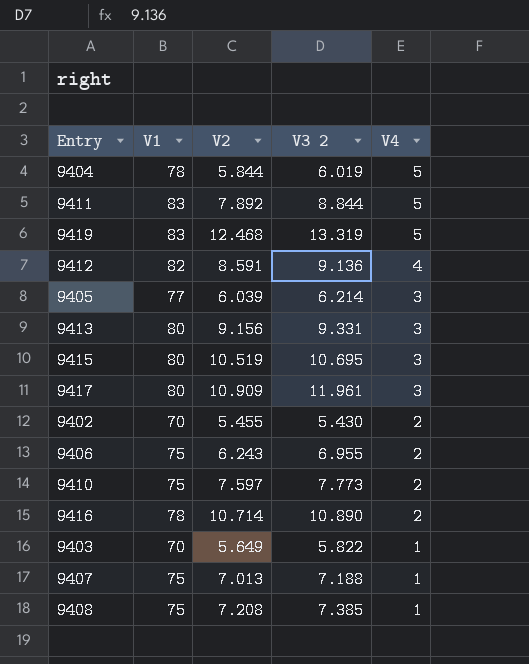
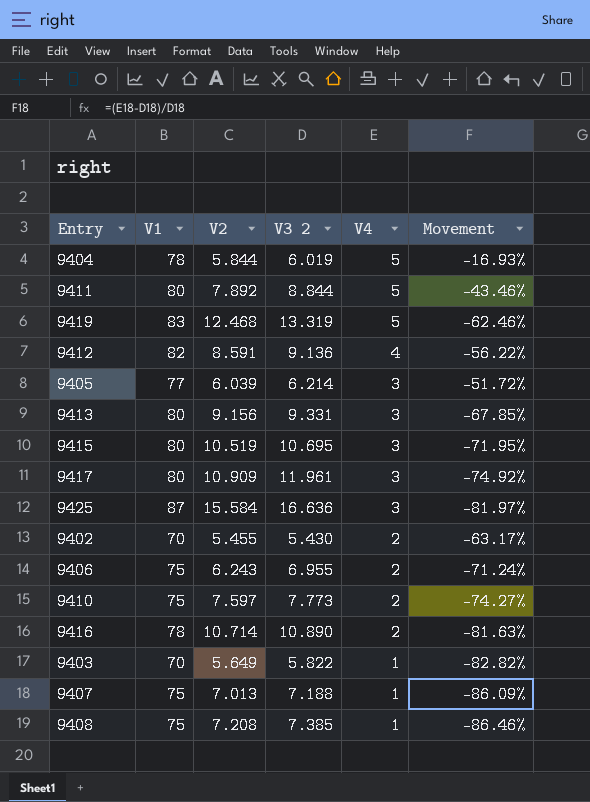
column Movement | formula: none -> ([V4] - [V3 2]) / [V3 2]
9411 | V1: 83 -> 80
row 9425: none -> 87 | 15.584 | 16.636 | 3 | -81.97%

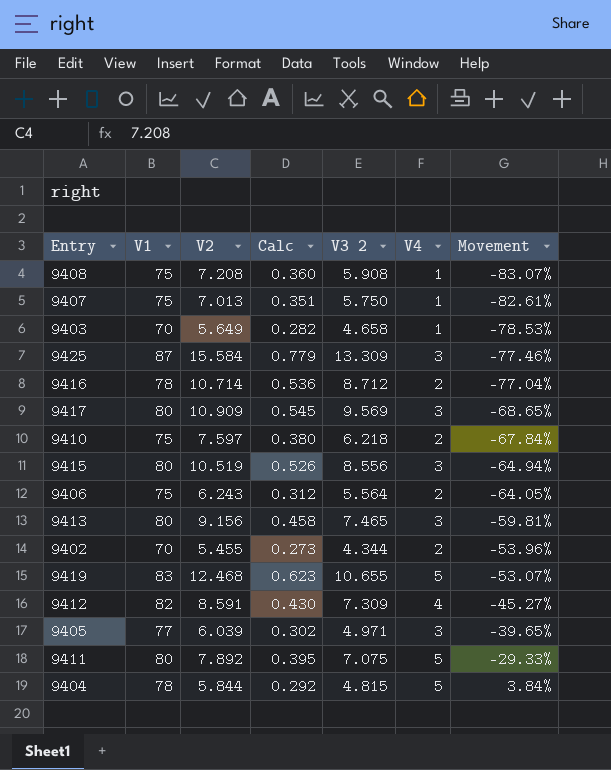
row order: V4 descending -> Movement ascending
column Calc | formula: none -> [V2] * 0.05
9408 | V3 2: 7.385 -> 5.908
9408 | Movement: -86.46% -> -83.07%
9407 | V3 2: 7.188 -> 5.750
9407 | Movement: -86.09% -> -82.61%
9403 | V3 2: 5.822 -> 4.658
9403 | Movement: -82.82% -> -78.53%
9425 | V3 2: 16.636 -> 13.309
9425 | Movement: -81.97% -> -77.46%
9416 | V3 2: 10.890 -> 8.712
9416 | Movement: -81.63% -> -77.04%
9417 | V3 2: 11.961 -> 9.569
9417 | Movement: -74.92% -> -68.65%
9410 | V3 2: 7.773 -> 6.218
9410 | Movement: -74.27% -> -67.84%
9415 | V3 2: 10.695 -> 8.556
9415 | Movement: -71.95% -> -64.94%
9406 | V3 2: 6.955 -> 5.564
9406 | Movement: -71.24% -> -64.05%
9413 | V3 2: 9.331 -> 7.465
9413 | Movement: -67.85% -> -59.81%
9402 | V3 2: 5.430 -> 4.344
9402 | Movement: -63.17% -> -53.96%
9419 | V3 2: 13.319 -> 10.655
9419 | Movement: -62.46% -> -53.07%
9412 | V3 2: 9.136 -> 7.309
9412 | Movement: -56.22% -> -45.27%
9405 | V3 2: 6.214 -> 4.971
9405 | Movement: -51.72% -> -39.65%
9411 | V3 2: 8.844 -> 7.075
9411 | Movement: -43.46% -> -29.33%
9404 | V3 2: 6.019 -> 4.815
9404 | Movement: -16.93% -> 3.84%

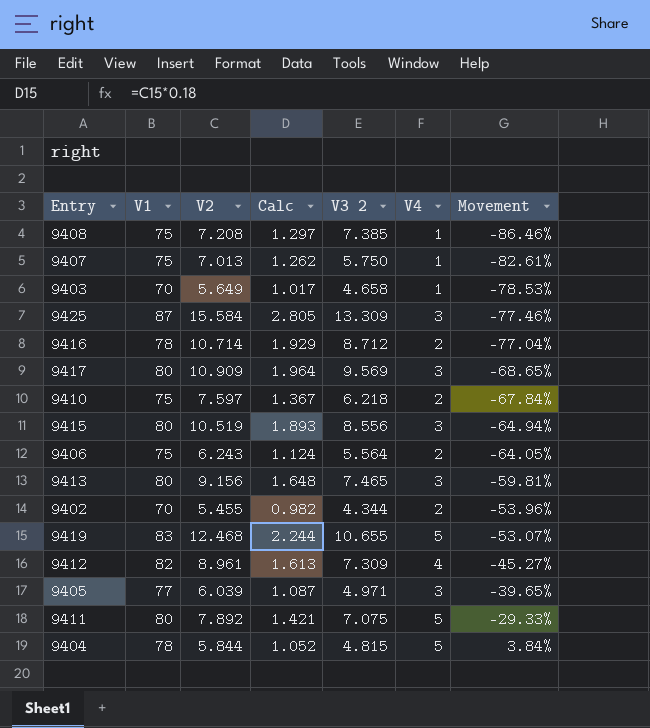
column Calc | formula: [V2] * 0.05 -> [V2] * 0.18
9408 | V3 2: 5.908 -> 7.385
9408 | Movement: -83.07% -> -86.46%
9412 | V2: 8.591 -> 8.961

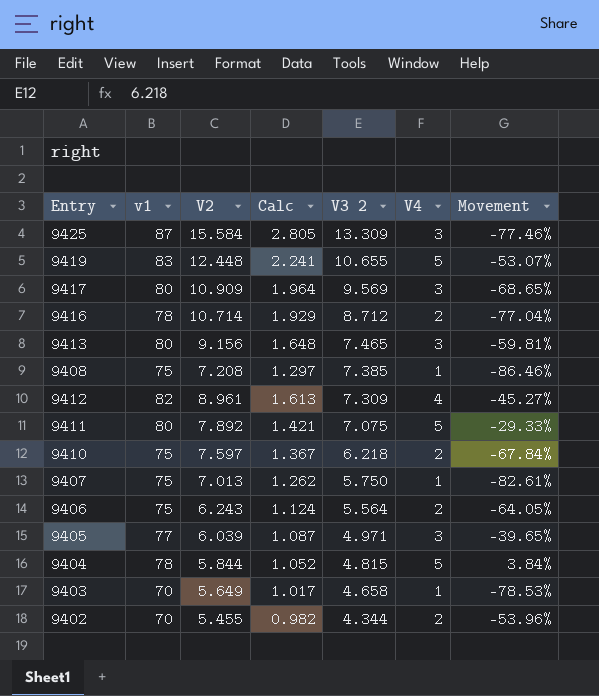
row order: Movement ascending -> V3 2 descending
column name: V1 -> v1
row 9415: 80 | 10.519 | 1.893 | 8.556 | 3 | -64.94% -> none
9419 | V2: 12.468 -> 12.448
9419 | Calc: 2.244 -> 2.241

